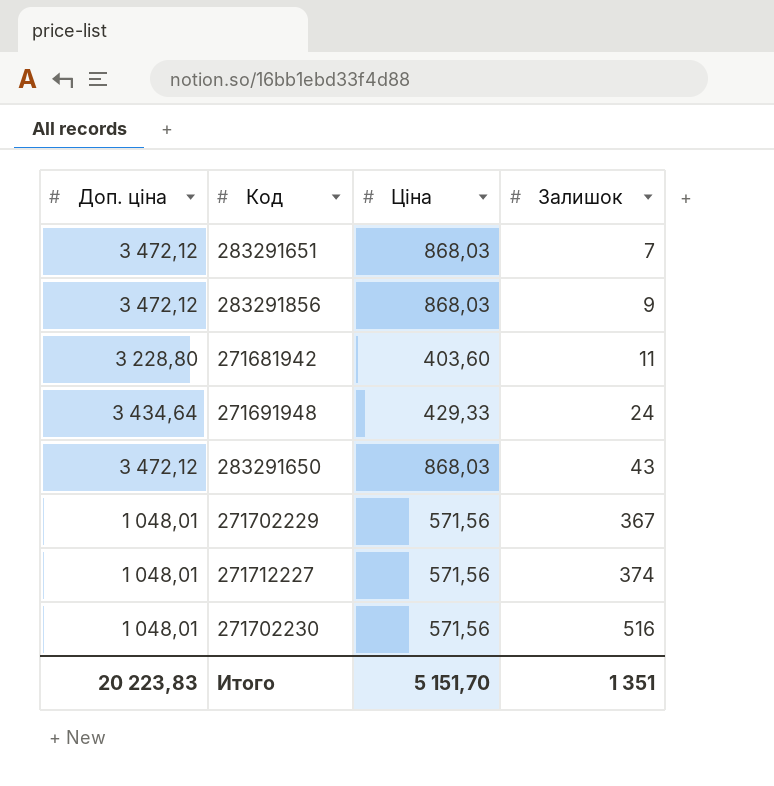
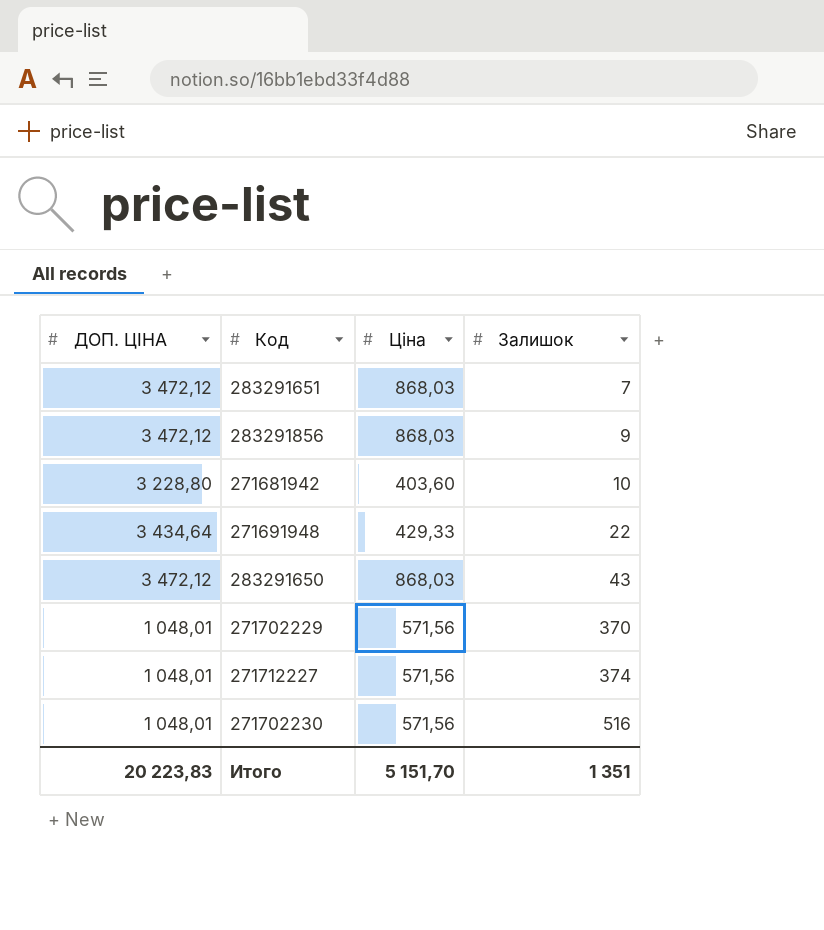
column name: Доп. ціна -> ДОП. ЦІНА
271681942 | Залишок: 11 -> 10
271691948 | Залишок: 24 -> 22
271702229 | Залишок: 367 -> 370

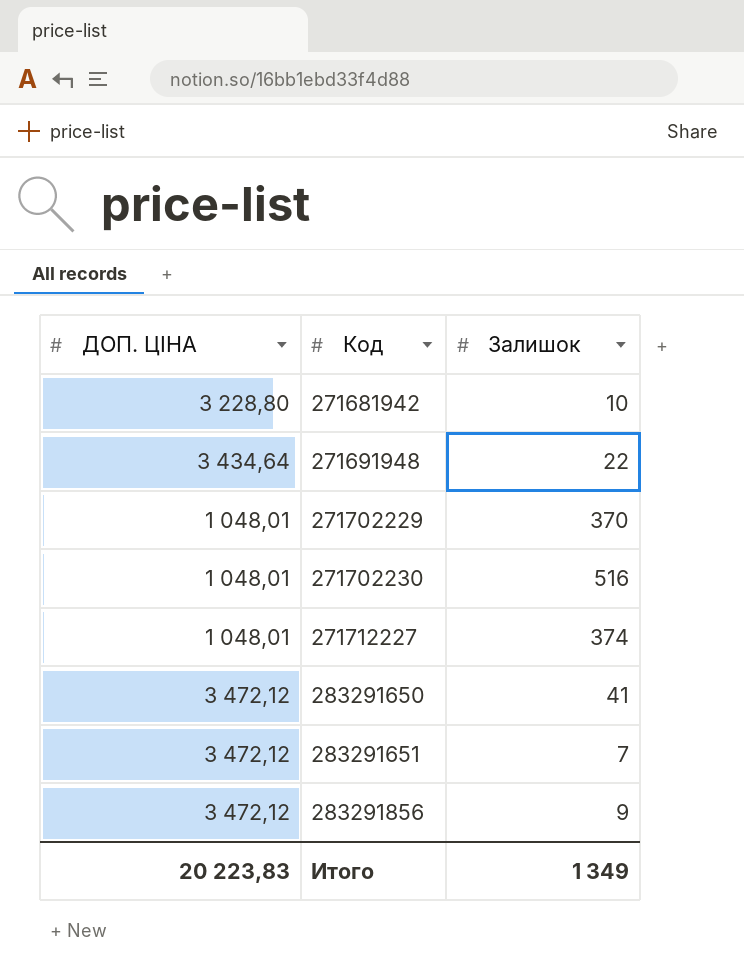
row order: Залишок ascending -> Код ascending
column Ціна | position: 3 -> none
283291650 | Залишок: 43 -> 41
Итого | Залишок: 1 351 -> 1 349

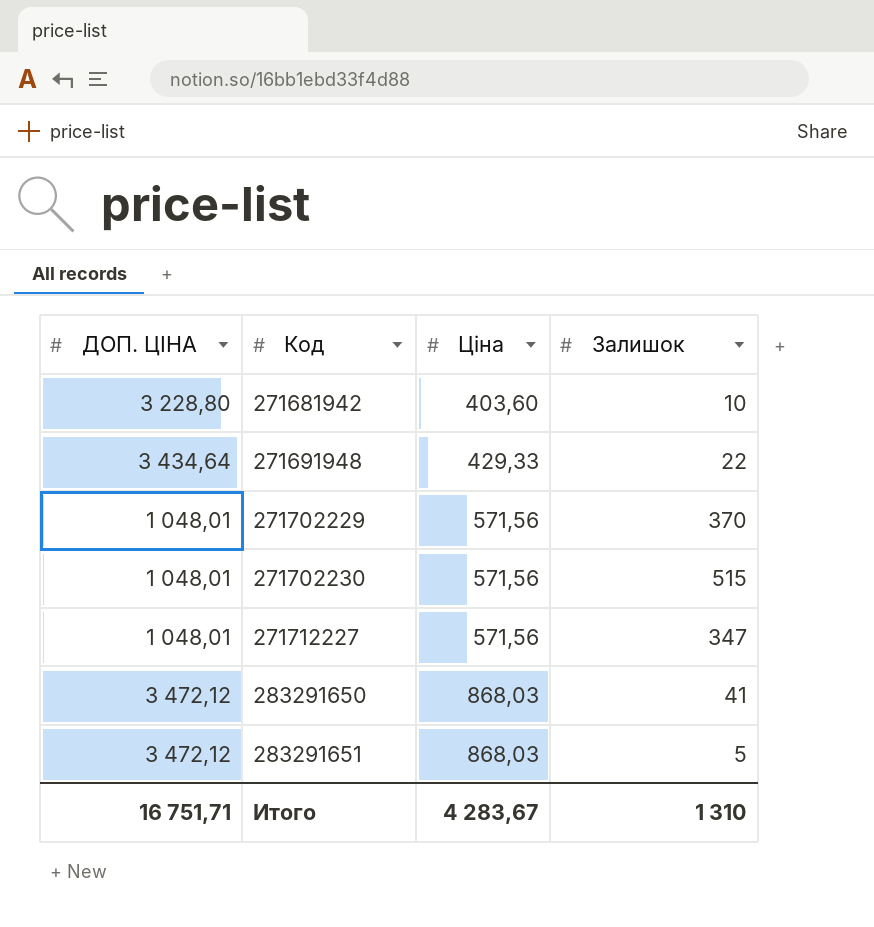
column Ціна | position: none -> 3
row 283291856: 3 472,12 | 9 -> none
271702230 | Залишок: 516 -> 515
271712227 | Залишок: 374 -> 347
283291651 | Залишок: 7 -> 5
Итого | ДОП. ЦІНА: 20 223,83 -> 16 751,71
Итого | Залишок: 1 349 -> 1 310

